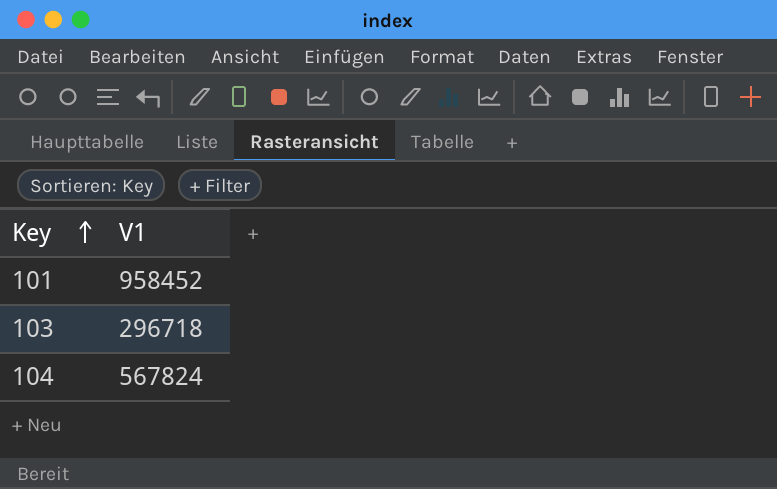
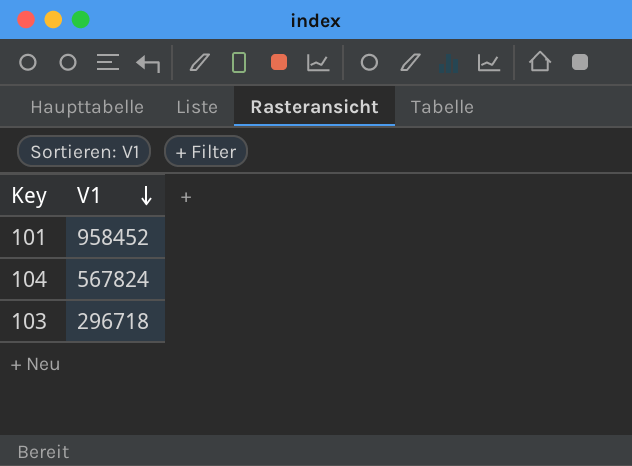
row order: Key ascending -> V1 descending

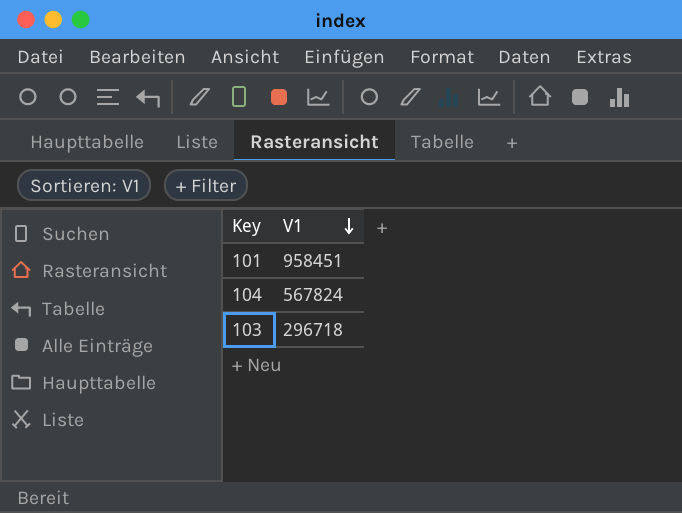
101 | V1: 958452 -> 958451

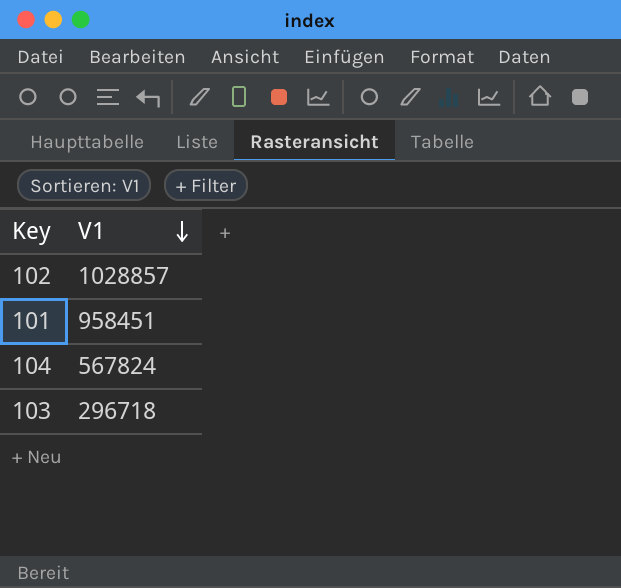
row 102: none -> 1028857

